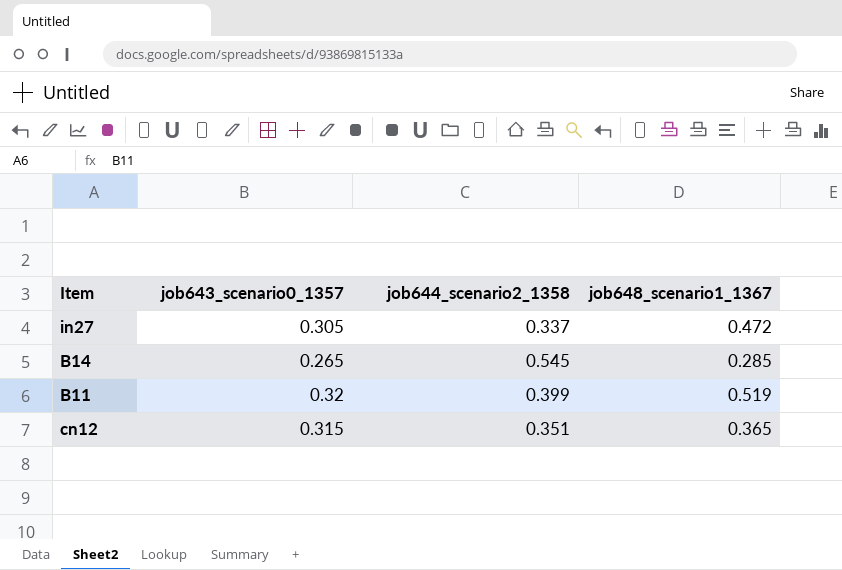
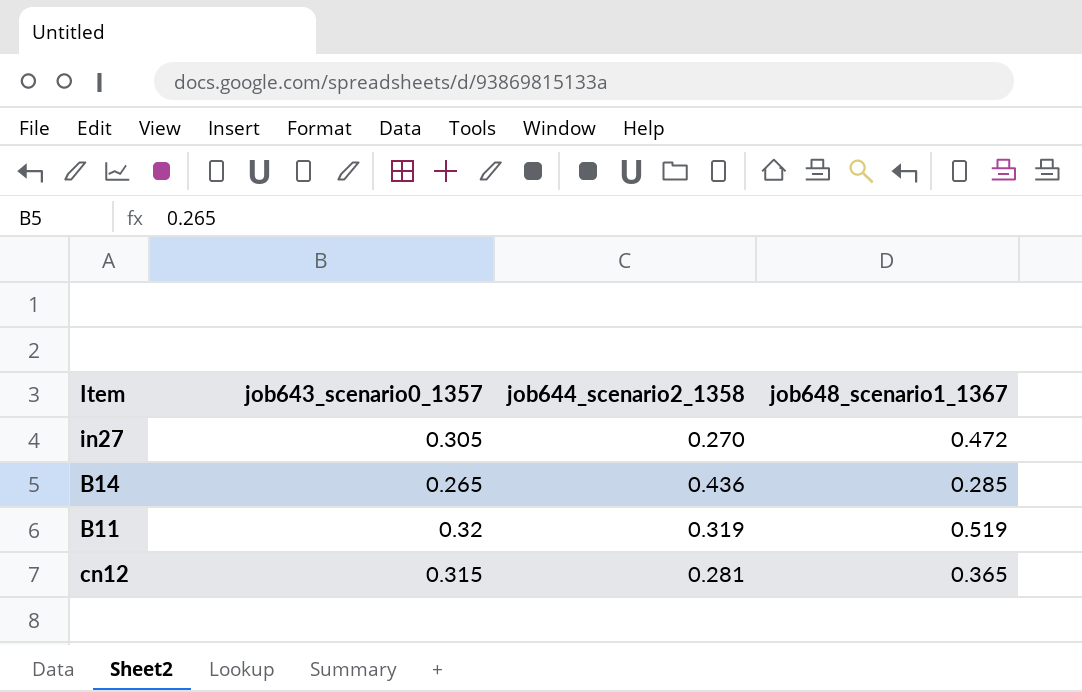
in27 | job644_scenario2_1358: 0.337 -> 0.270
B14 | job644_scenario2_1358: 0.545 -> 0.436
B11 | job644_scenario2_1358: 0.399 -> 0.319
cn12 | job644_scenario2_1358: 0.351 -> 0.281

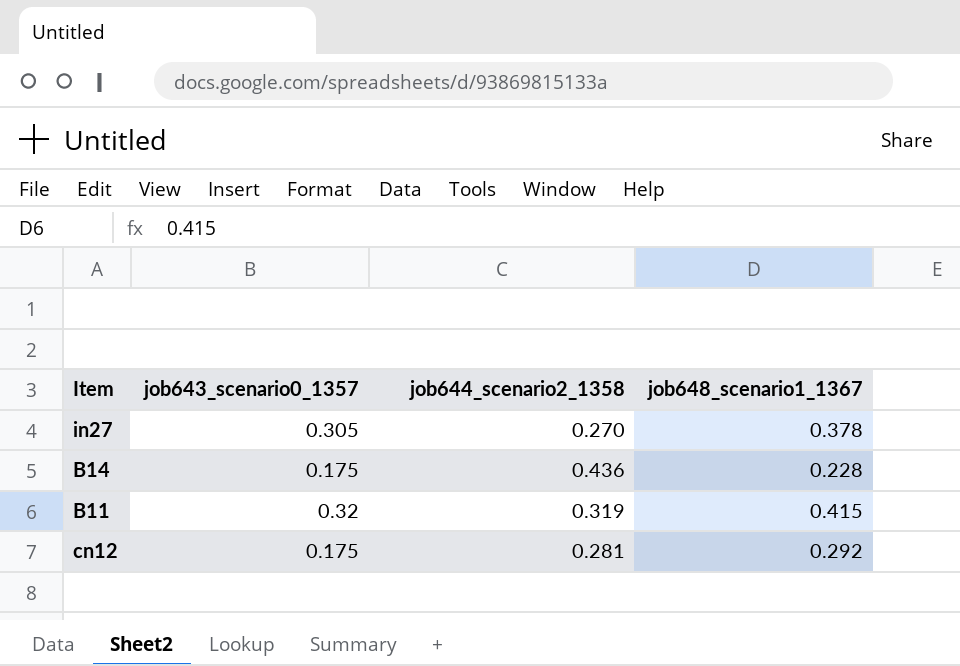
in27 | job648_scenario1_1367: 0.472 -> 0.378
B14 | job643_scenario0_1357: 0.265 -> 0.175
B14 | job648_scenario1_1367: 0.285 -> 0.228
B11 | job648_scenario1_1367: 0.519 -> 0.415
cn12 | job643_scenario0_1357: 0.315 -> 0.175
cn12 | job648_scenario1_1367: 0.365 -> 0.292

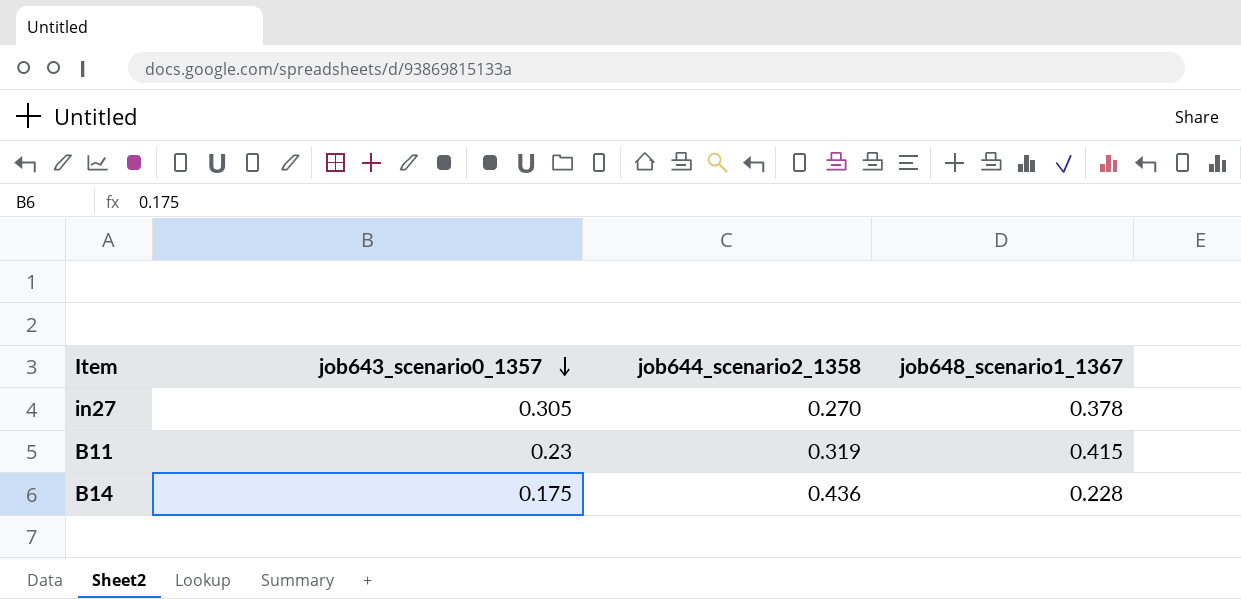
row order: none -> job643_scenario0_1357 descending
row cn12: 0.175 | 0.281 | 0.292 -> none
B11 | job643_scenario0_1357: 0.32 -> 0.23

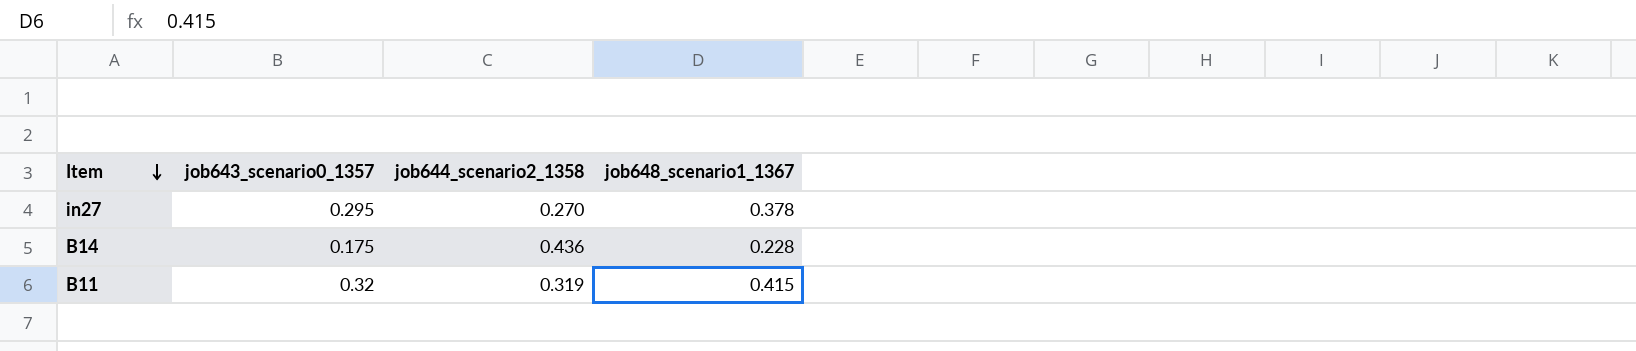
row order: job643_scenario0_1357 descending -> Item descending
in27 | job643_scenario0_1357: 0.305 -> 0.295
B11 | job643_scenario0_1357: 0.23 -> 0.32

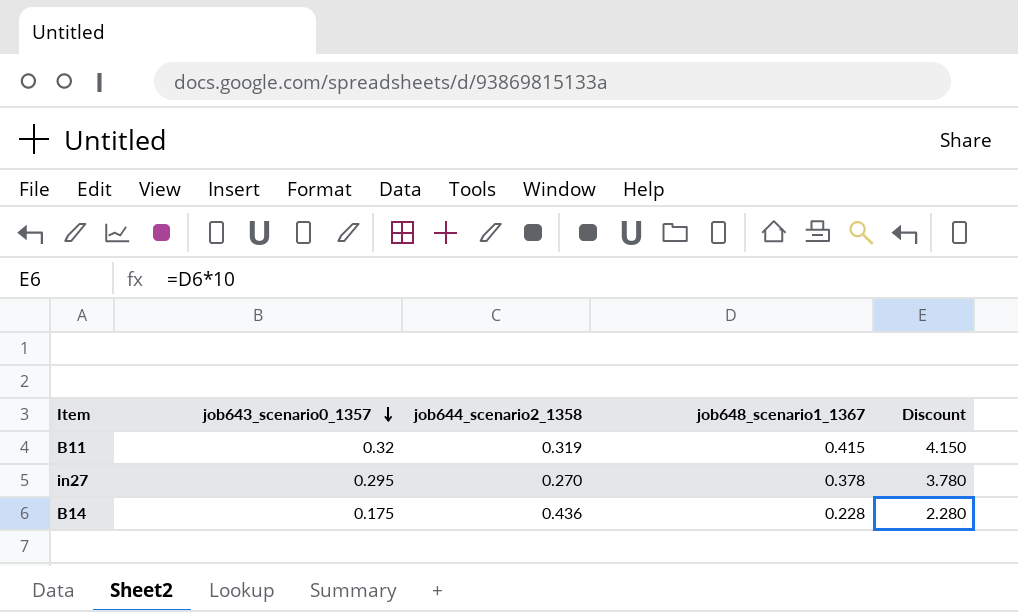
row order: Item descending -> job643_scenario0_1357 descending
column Discount | formula: none -> [job648_scenario1_1367] * 10

